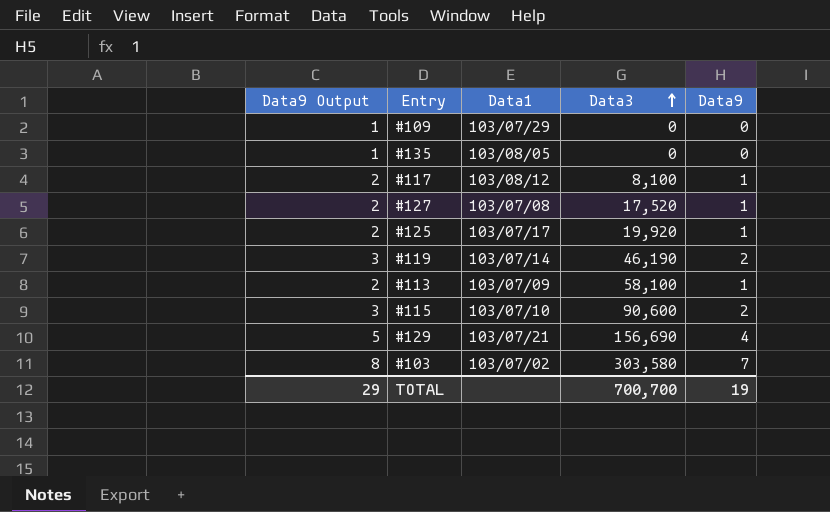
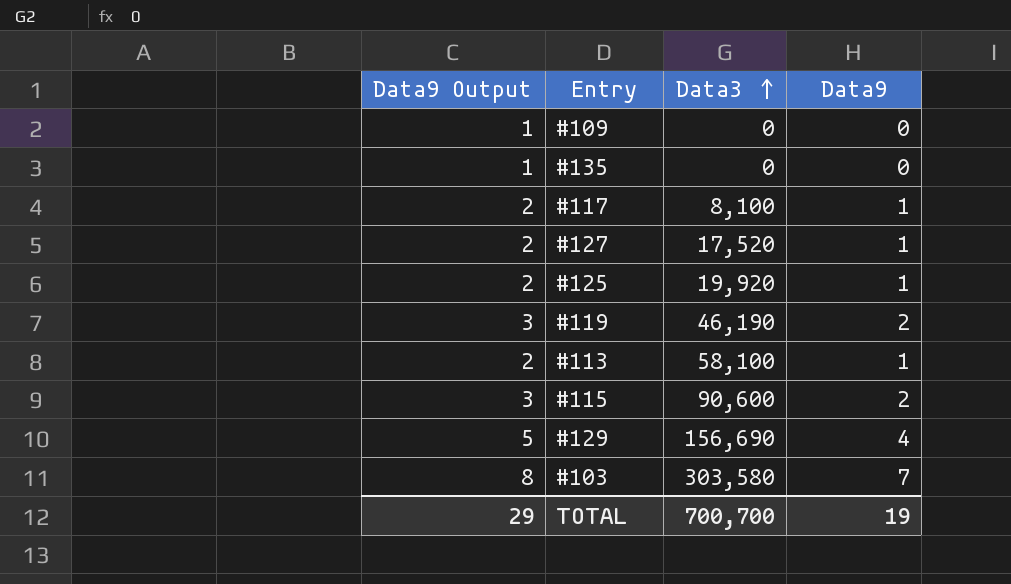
column Data1 | position: 3 -> none

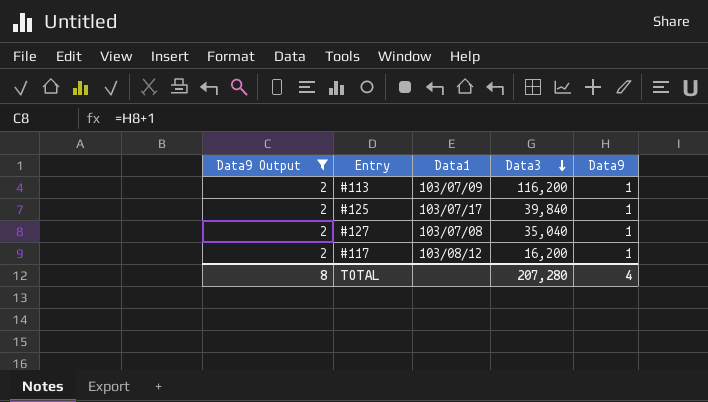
filter: none -> Data9 Output = 2
row order: Data3 ascending -> Data3 descending
column Data1 | position: none -> 3
#113 | Data3: 58,100 -> 116,200
#125 | Data3: 19,920 -> 39,840
#127 | Data3: 17,520 -> 35,040
#117 | Data3: 8,100 -> 16,200
TOTAL | Data9 Output: 29 -> 8
TOTAL | Data3: 700,700 -> 207,280
TOTAL | Data9: 19 -> 4

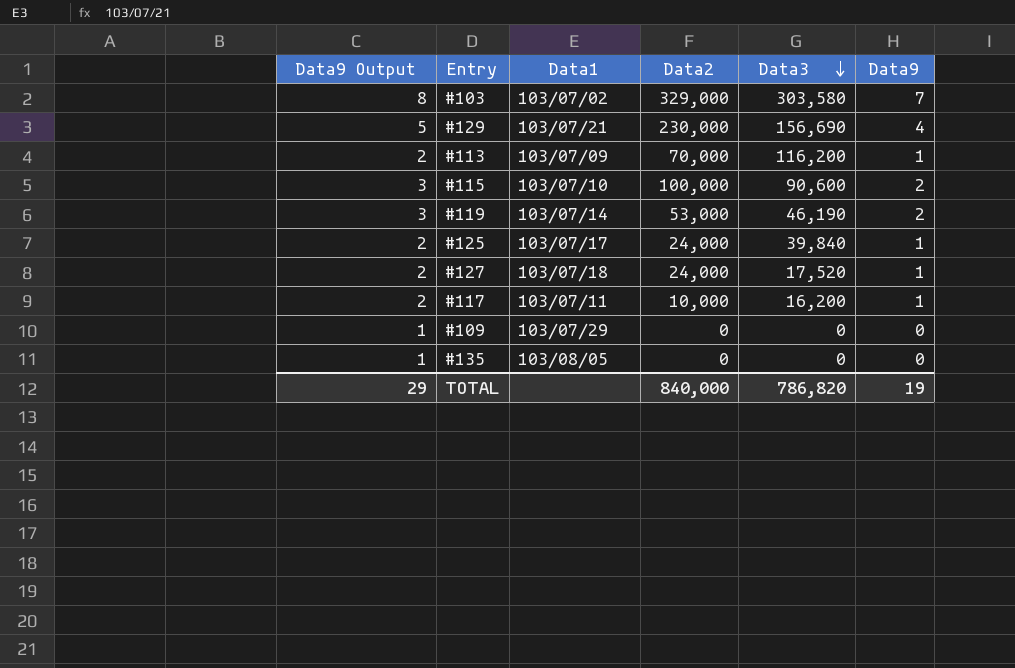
filter: Data9 Output = 2 -> none
column Data2 | position: none -> 4
#127 | Data1: 103/07/08 -> 103/07/18
#127 | Data3: 35,040 -> 17,520
#117 | Data1: 103/08/12 -> 103/07/11
TOTAL | Data9 Output: 8 -> 29
TOTAL | Data3: 207,280 -> 786,820
TOTAL | Data9: 4 -> 19

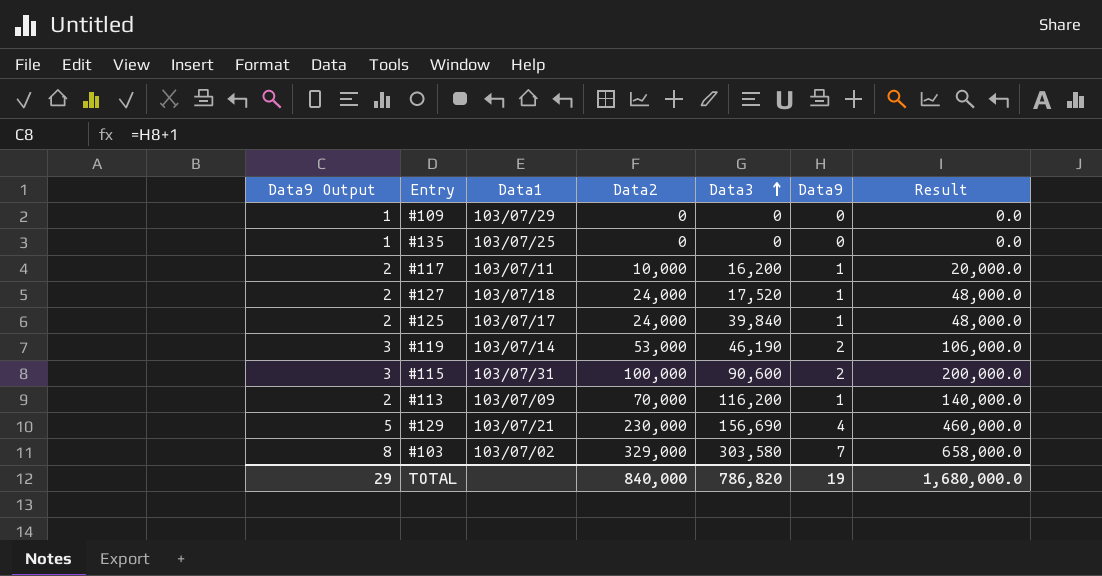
row order: Data3 descending -> Data3 ascending
column Result | formula: none -> [Data2] * 2
#135 | Data1: 103/08/05 -> 103/07/25
#115 | Data1: 103/07/10 -> 103/07/31

